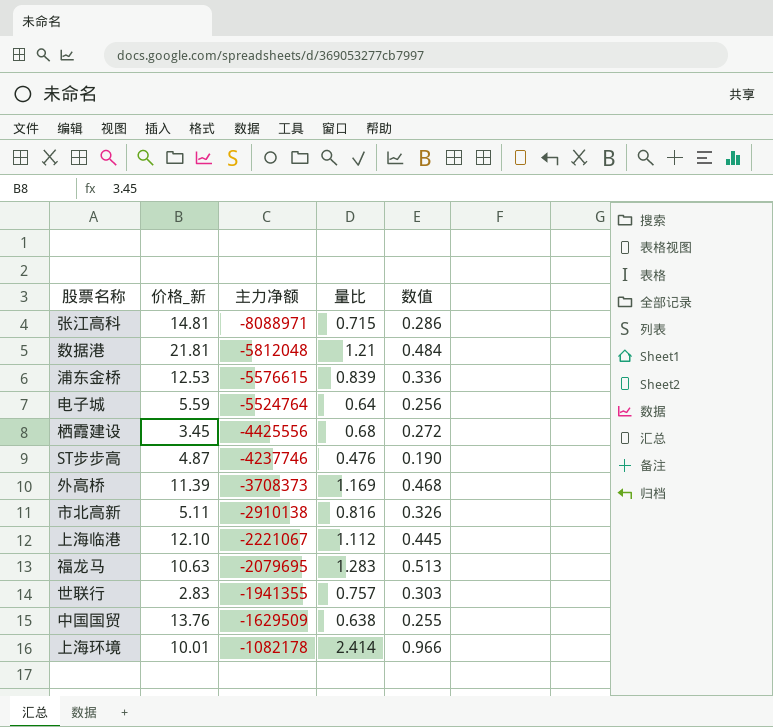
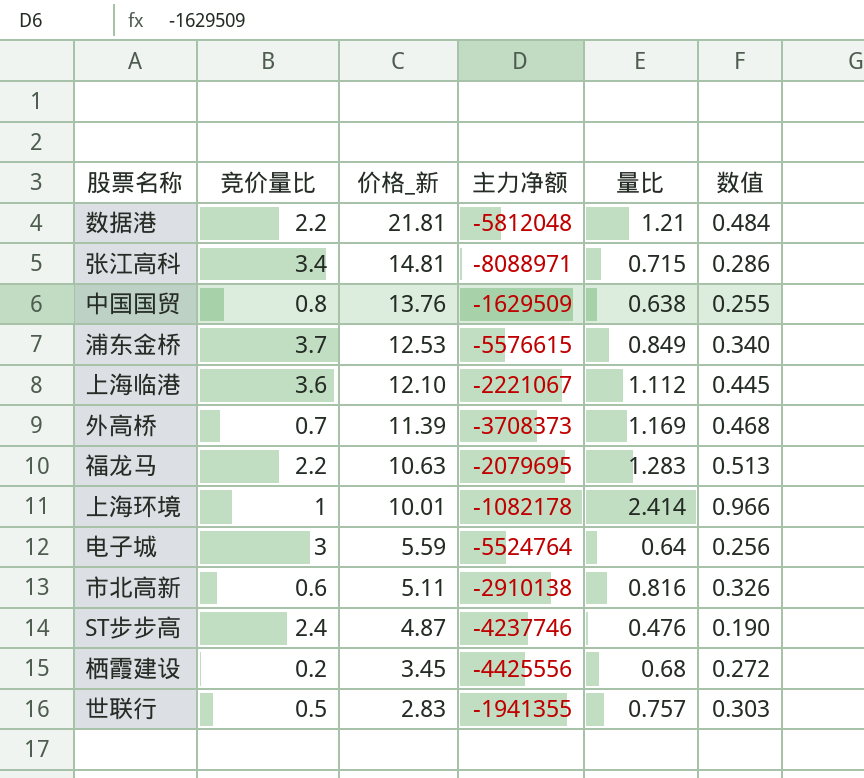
row order: 主力净额 ascending -> 价格_新 descending
column 竞价量比 | position: none -> 2
浦东金桥 | 量比: 0.839 -> 0.849
浦东金桥 | 数值: 0.336 -> 0.340

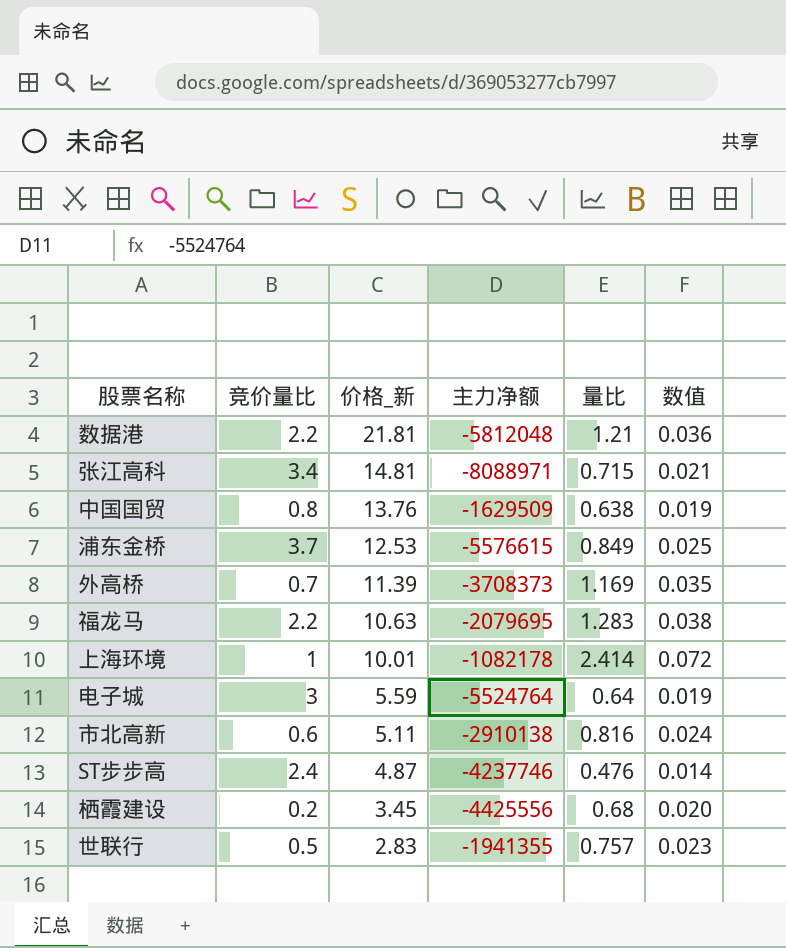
column 数值 | formula: [量比] * 0.4 -> [量比] * 0.03
row 上海临港: 3.6 | 12.10 | -2221067 | 1.112 | 0.445 -> none

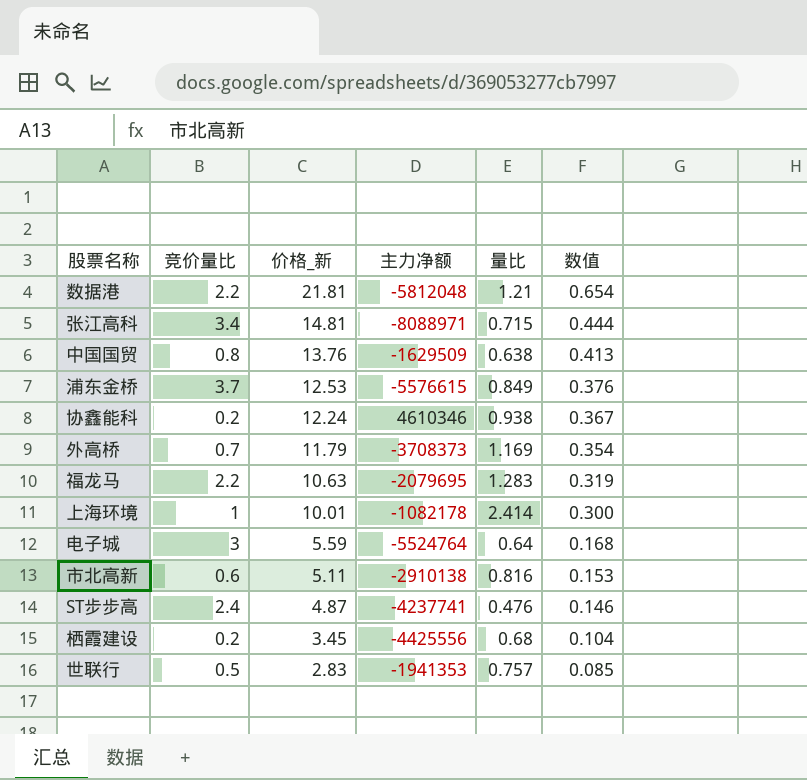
column 数值 | formula: [量比] * 0.03 -> [价格_新] * 0.03
row 协鑫能科: none -> 0.2 | 12.24 | 4610346 | 0.938 | 0.367
外高桥 | 价格_新: 11.39 -> 11.79
ST步步高 | 主力净额: -4237746 -> -4237741
世联行 | 主力净额: -1941355 -> -1941353

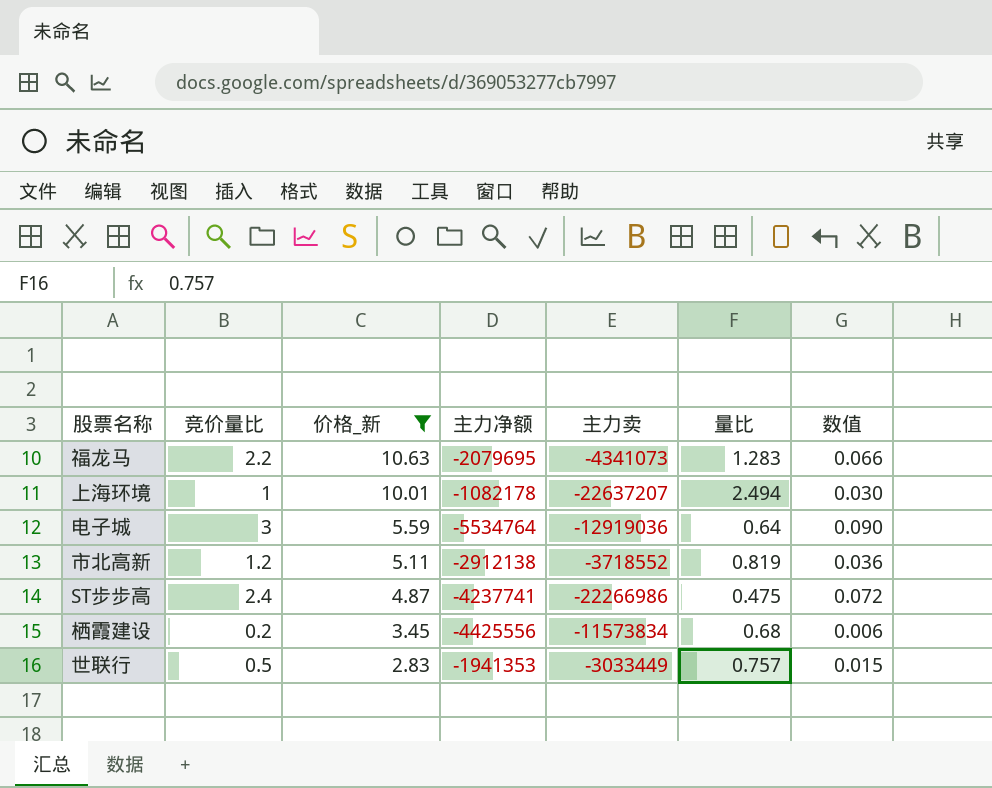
filter: none -> 价格_新 <= 10.63
column 主力卖 | position: none -> 5
column 数值 | formula: [价格_新] * 0.03 -> [竞价量比] * 0.03
上海环境 | 量比: 2.414 -> 2.494
电子城 | 主力净额: -5524764 -> -5534764
市北高新 | 竞价量比: 0.6 -> 1.2
市北高新 | 主力净额: -2910138 -> -2912138
市北高新 | 量比: 0.816 -> 0.819
ST步步高 | 量比: 0.476 -> 0.475

